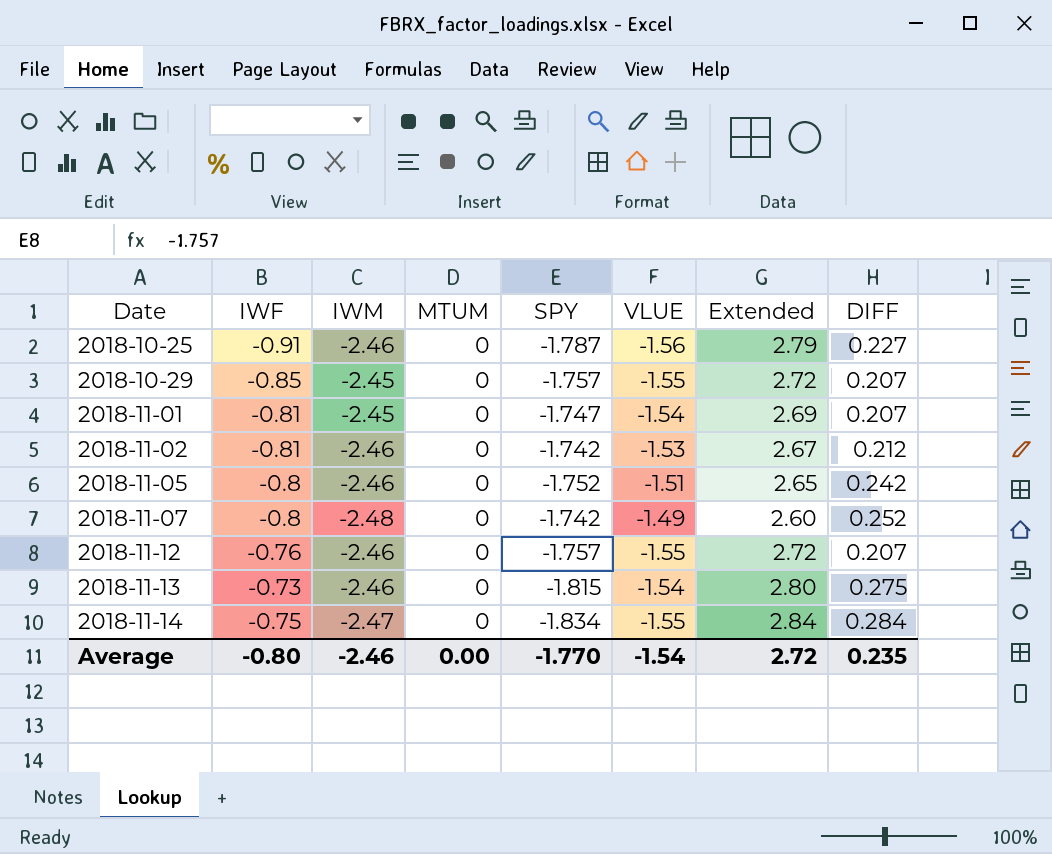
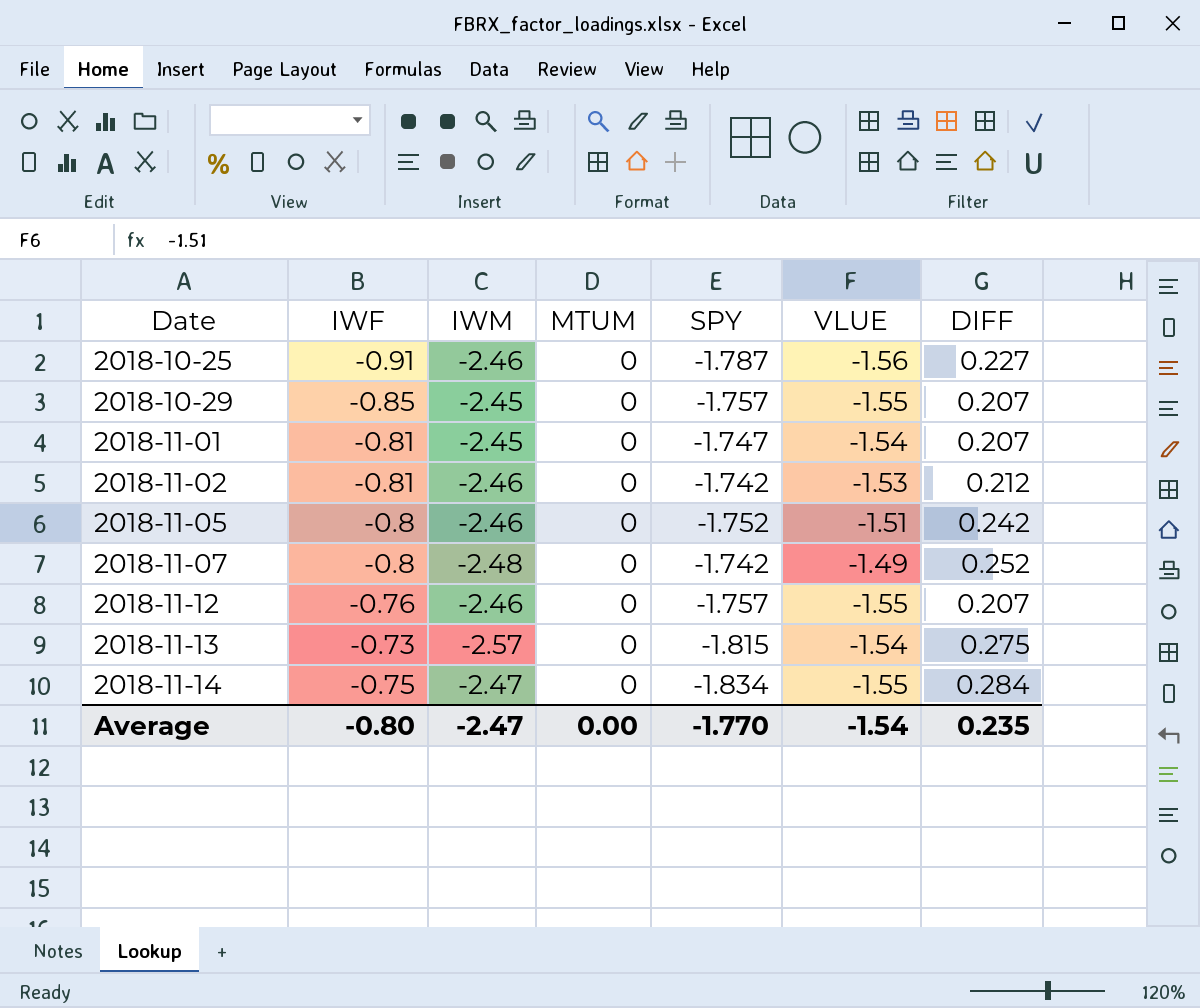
column Extended | formula: [SPY] * [VLUE] -> none
2018-11-13 | IWM: -2.46 -> -2.57
Average | IWM: -2.46 -> -2.47

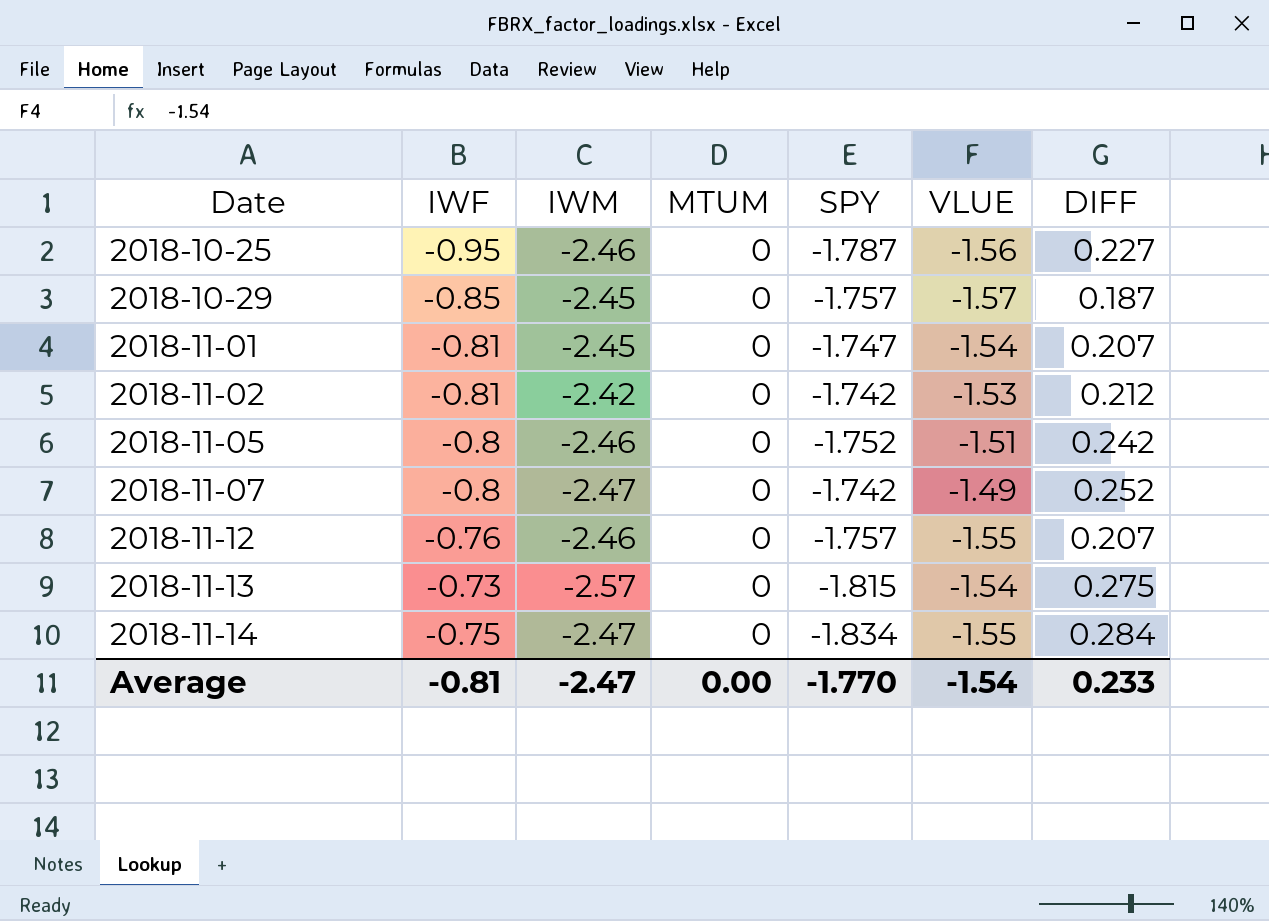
2018-10-25 | IWF: -0.91 -> -0.95
2018-10-29 | VLUE: -1.55 -> -1.57
2018-10-29 | DIFF: 0.207 -> 0.187
2018-11-02 | IWM: -2.46 -> -2.42
2018-11-07 | IWM: -2.48 -> -2.47
Average | IWF: -0.80 -> -0.81
Average | DIFF: 0.235 -> 0.233

